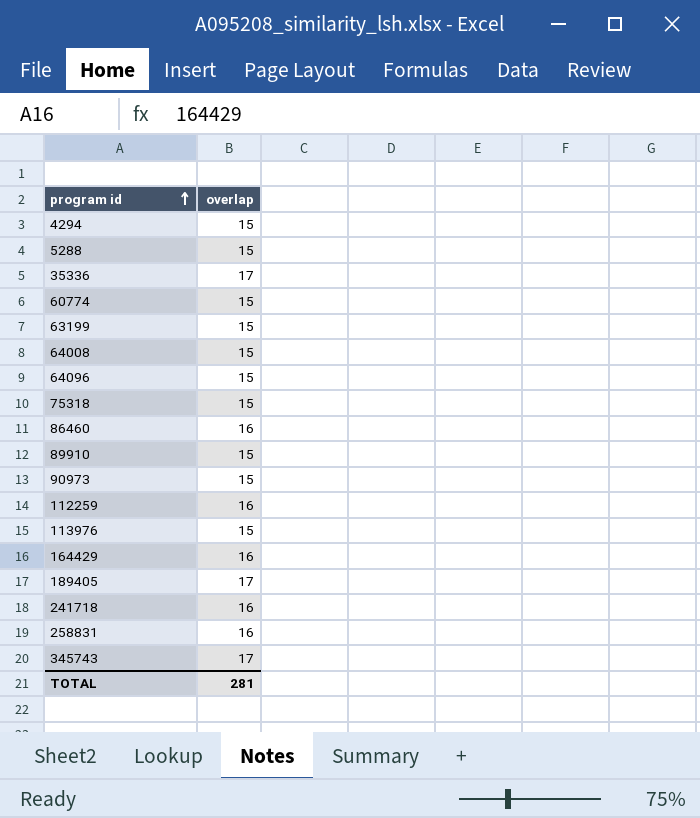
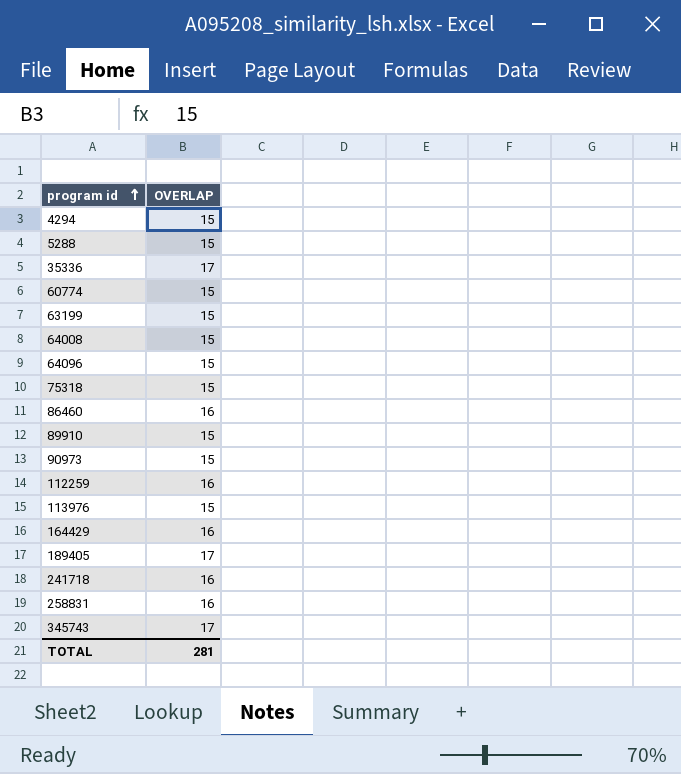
column name: overlap -> OVERLAP

